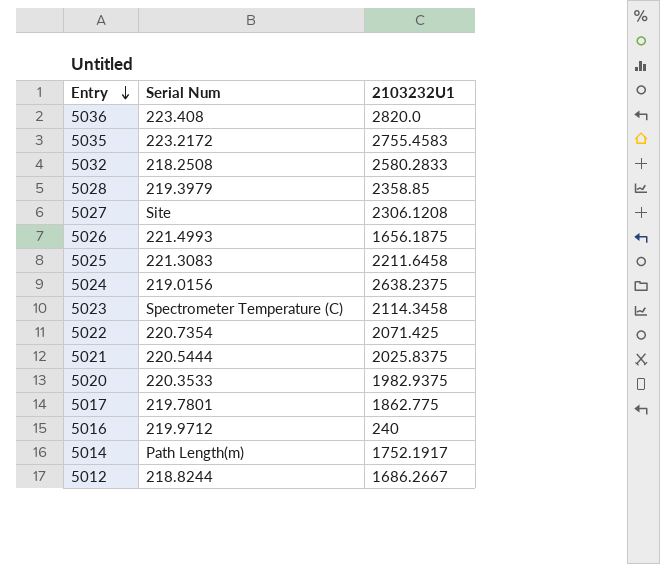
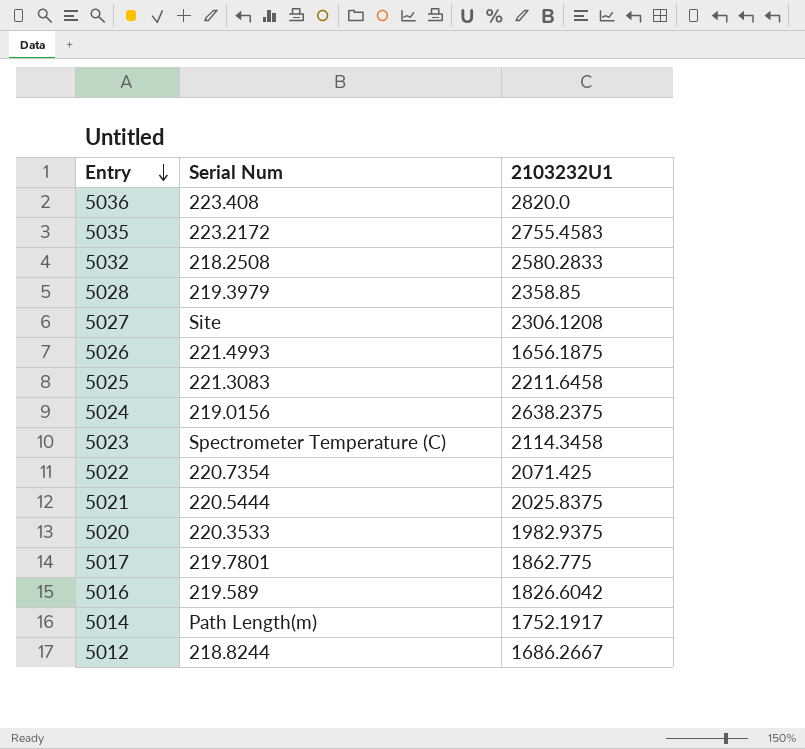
5016 | Serial Num: 219.9712 -> 219.589
5016 | 2103232U1: 240 -> 1826.6042

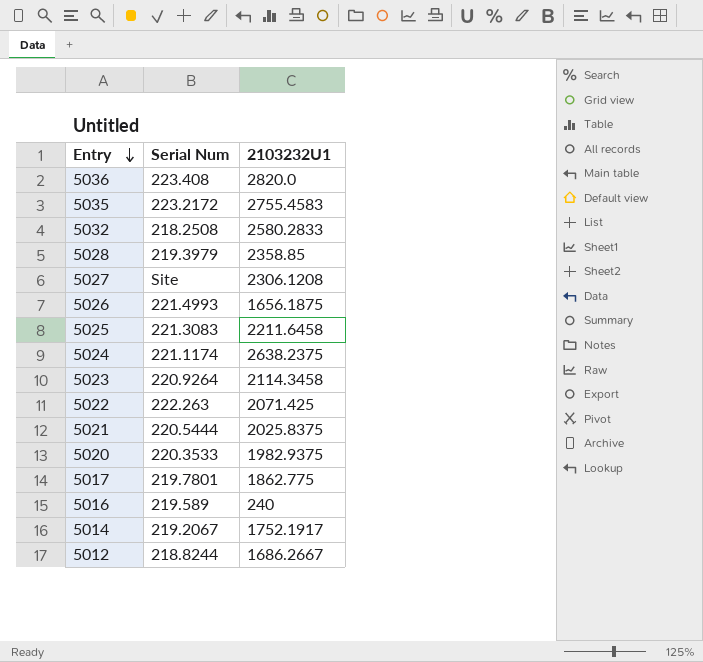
5024 | Serial Num: 219.0156 -> 221.1174
5023 | Serial Num: Spectrometer Temperature (C) -> 220.9264
5022 | Serial Num: 220.7354 -> 222.263
5016 | 2103232U1: 1826.6042 -> 240
5014 | Serial Num: Path Length(m) -> 219.2067

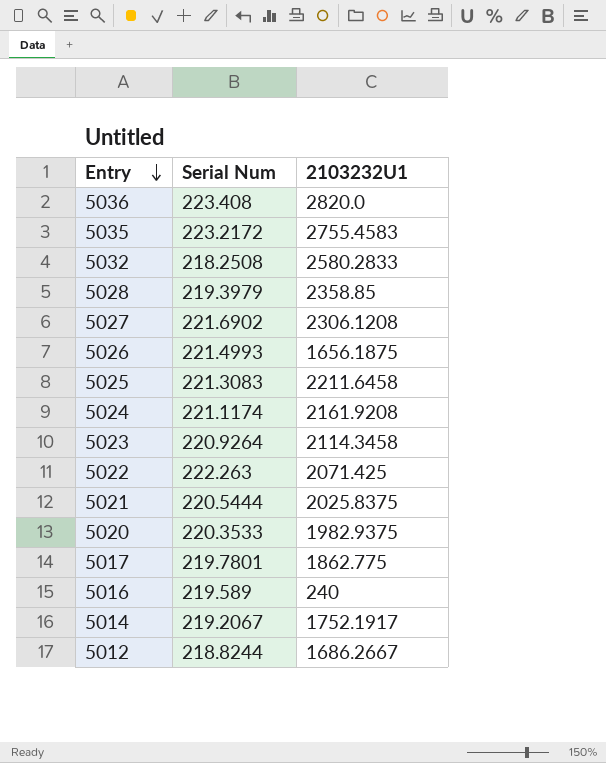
5027 | Serial Num: Site -> 221.6902
5024 | 2103232U1: 2638.2375 -> 2161.9208

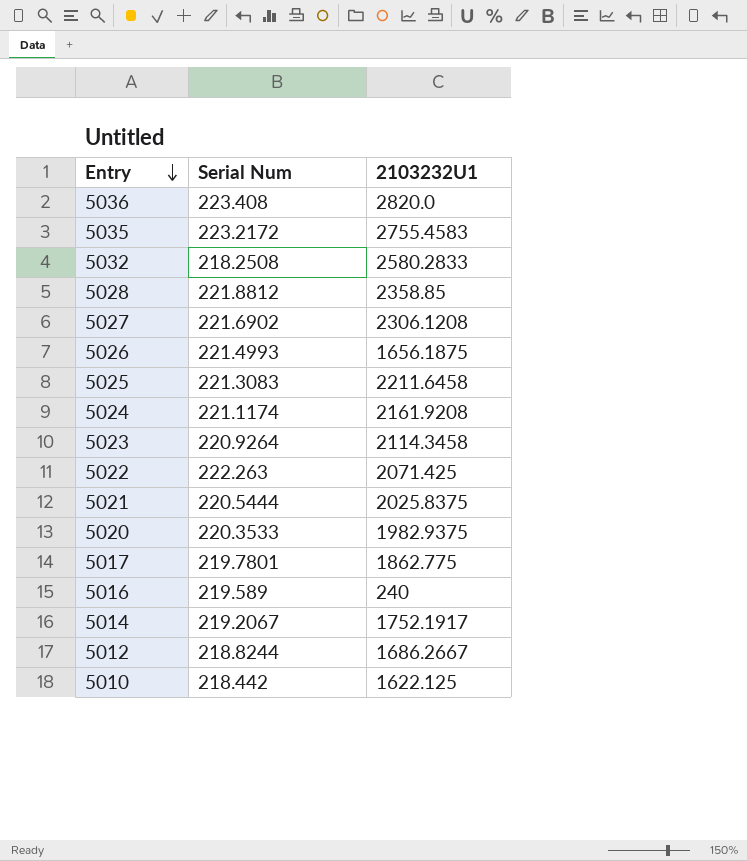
5028 | Serial Num: 219.3979 -> 221.8812
row 5010: none -> 218.442 | 1622.125

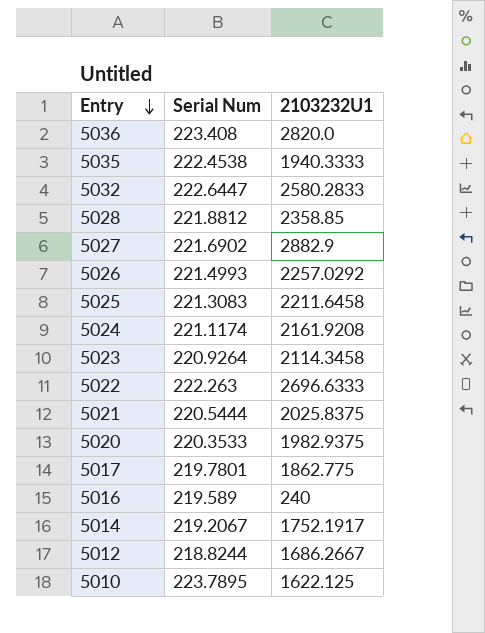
5035 | Serial Num: 223.2172 -> 222.4538
5035 | 2103232U1: 2755.4583 -> 1940.3333
5032 | Serial Num: 218.2508 -> 222.6447
5027 | 2103232U1: 2306.1208 -> 2882.9
5026 | 2103232U1: 1656.1875 -> 2257.0292
5022 | 2103232U1: 2071.425 -> 2696.6333
5010 | Serial Num: 218.442 -> 223.7895

